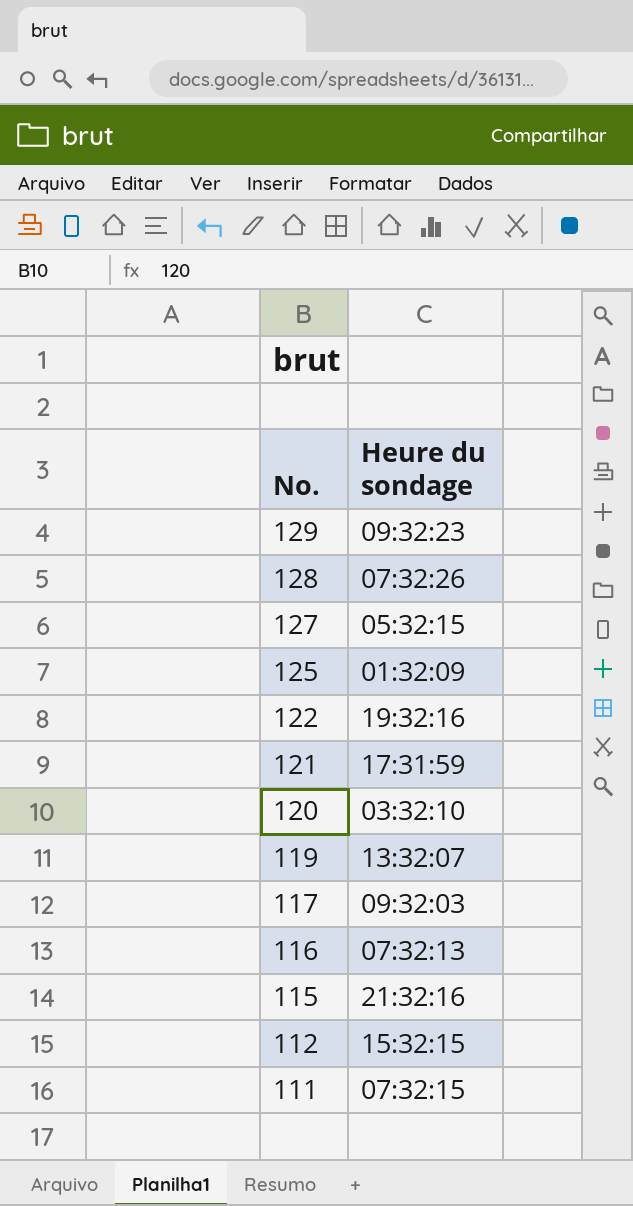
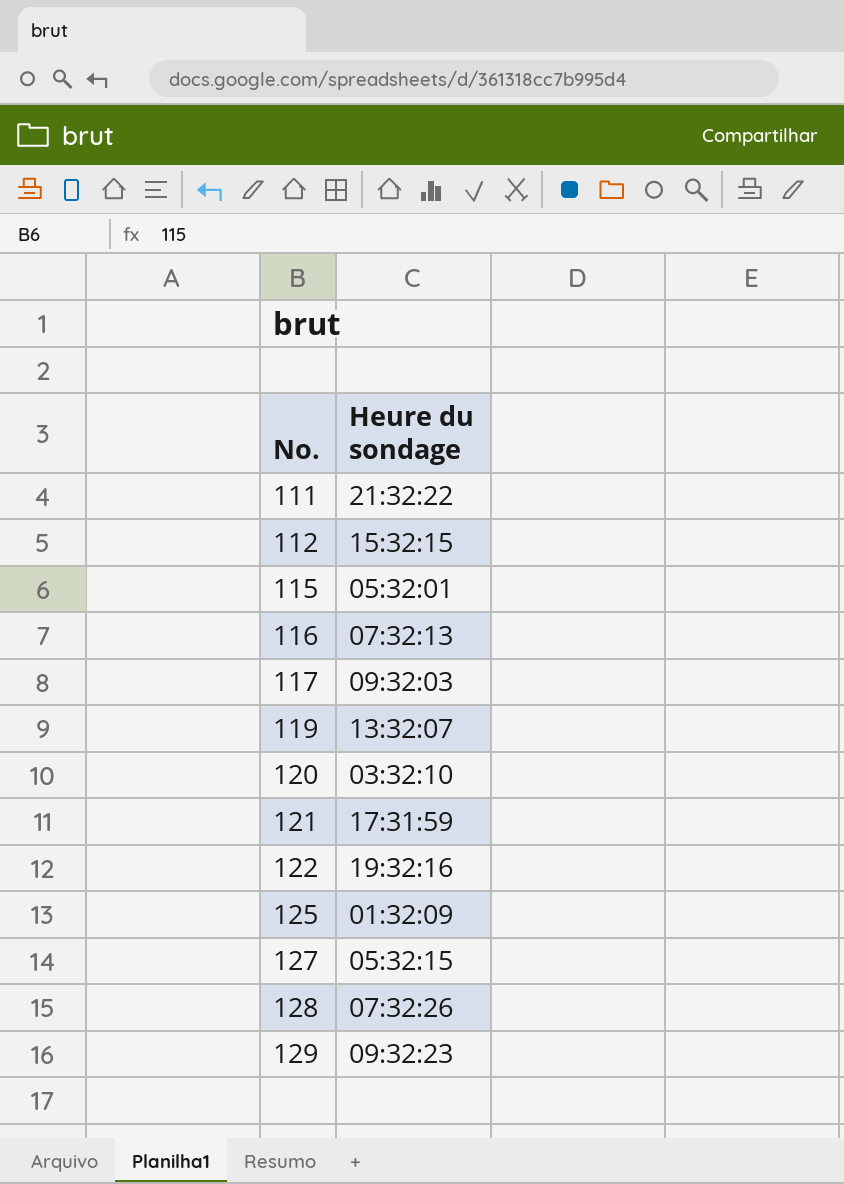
row order: No. descending -> No. ascending
111 | Heure du sondage: 07:32:15 -> 21:32:22
115 | Heure du sondage: 21:32:16 -> 05:32:01

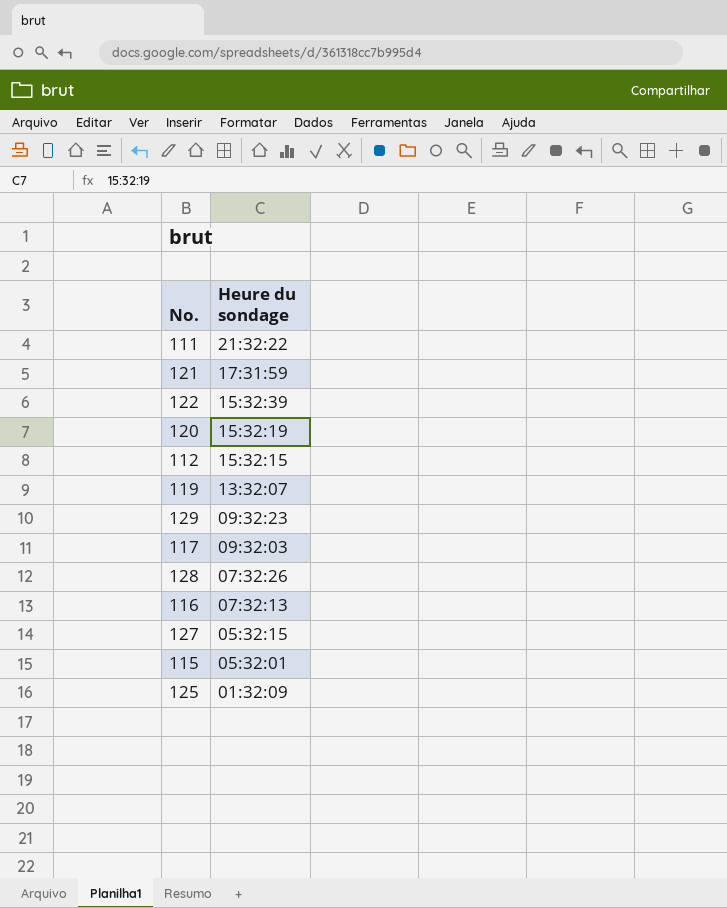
row order: No. ascending -> Heure du sondage descending
122 | Heure du sondage: 19:32:16 -> 15:32:39
120 | Heure du sondage: 03:32:10 -> 15:32:19

